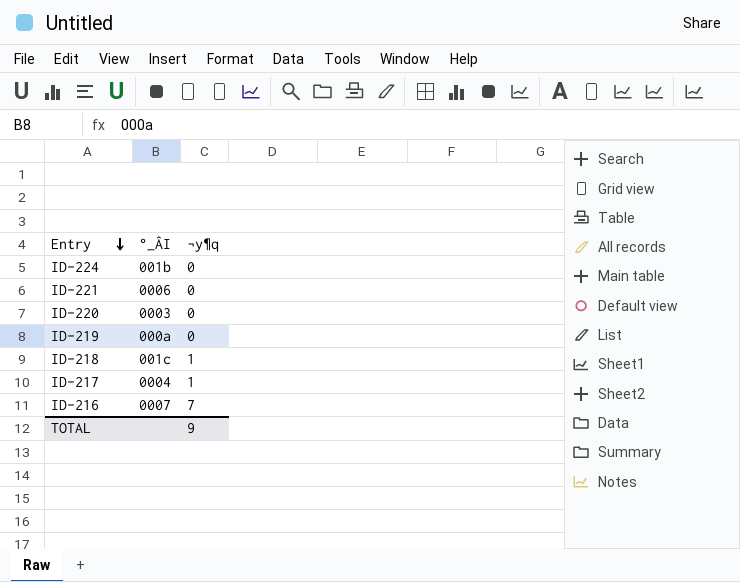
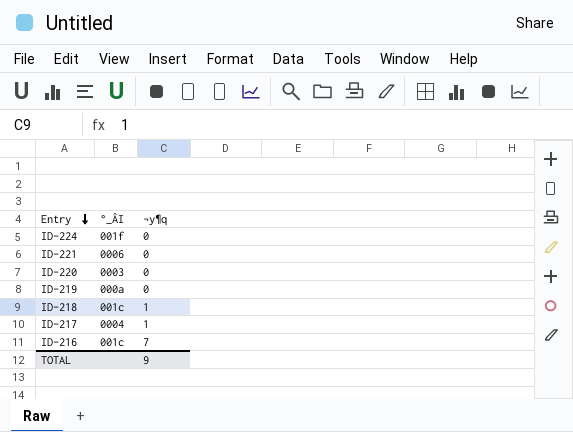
ID-224 | °_ÂI: 001b -> 001f
ID-216 | °_ÂI: 0007 -> 001c

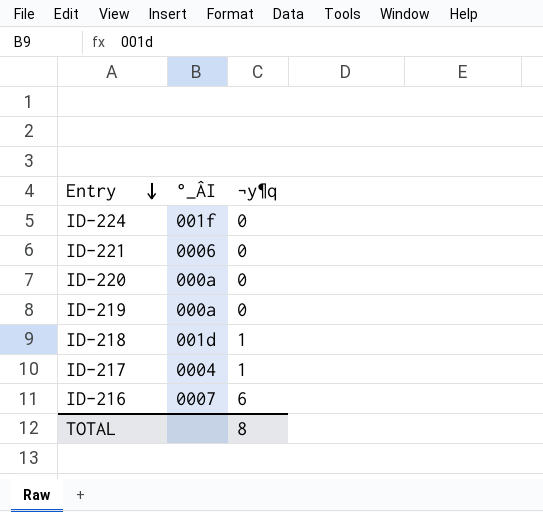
ID-220 | °_ÂI: 0003 -> 000a
ID-218 | °_ÂI: 001c -> 001d
ID-216 | °_ÂI: 001c -> 0007
ID-216 | ¬y¶q: 7 -> 6
TOTAL | ¬y¶q: 9 -> 8

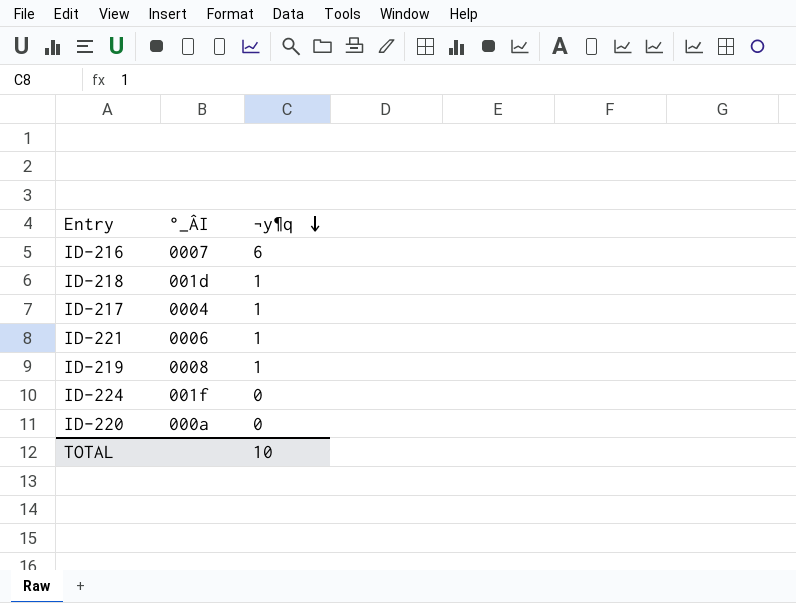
row order: Entry descending -> ¬y¶q descending
ID-221 | ¬y¶q: 0 -> 1
ID-219 | °_ÂI: 000a -> 0008
ID-219 | ¬y¶q: 0 -> 1
TOTAL | ¬y¶q: 8 -> 10

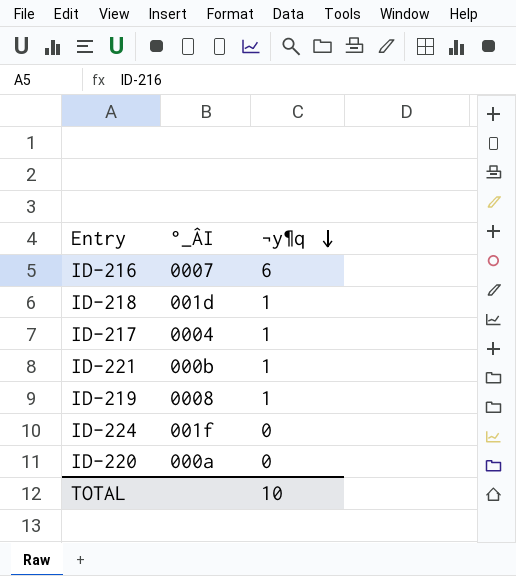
ID-221 | °_ÂI: 0006 -> 000b

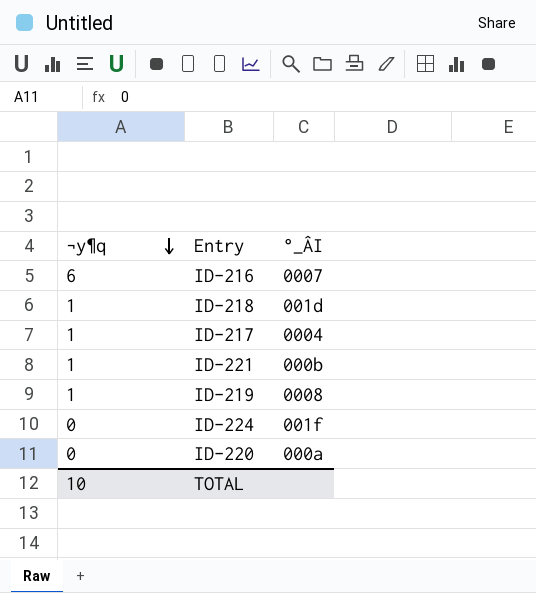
column ¬y¶q | position: 3 -> 1

